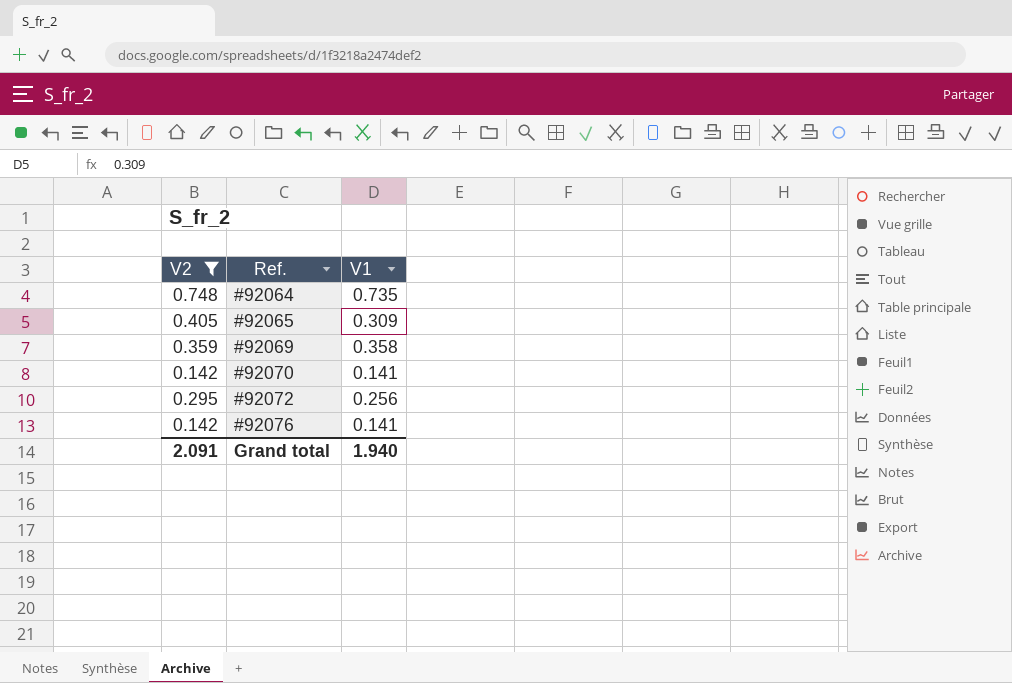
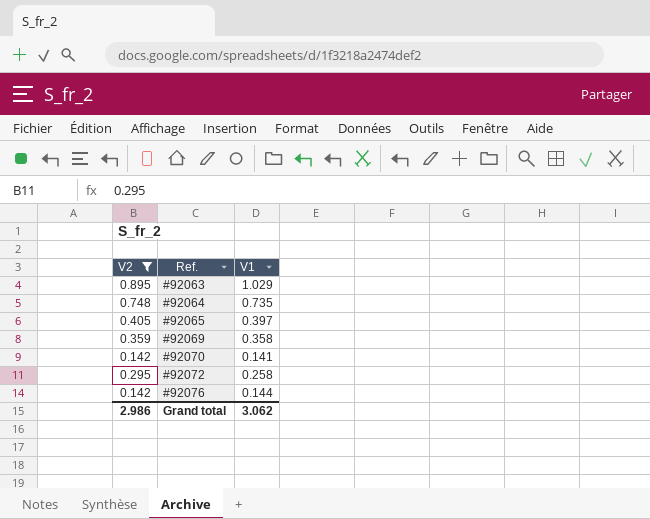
row #92063: none -> 0.895 | 1.029
#92065 | V1: 0.309 -> 0.397
#92072 | V1: 0.256 -> 0.258
#92076 | V1: 0.141 -> 0.144
Grand total | V2: 2.091 -> 2.986
Grand total | V1: 1.940 -> 3.062

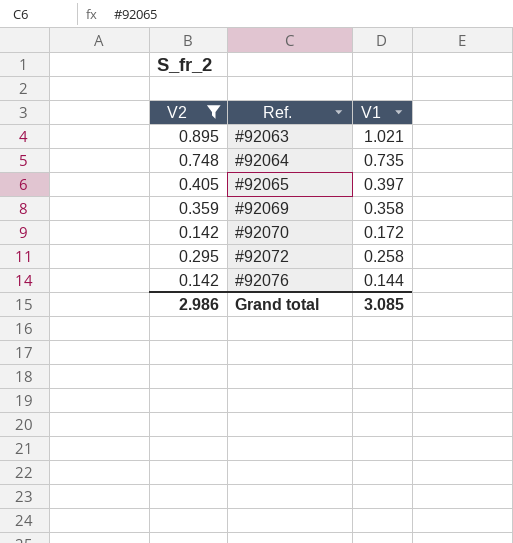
#92063 | V1: 1.029 -> 1.021
#92070 | V1: 0.141 -> 0.172
Grand total | V1: 3.062 -> 3.085

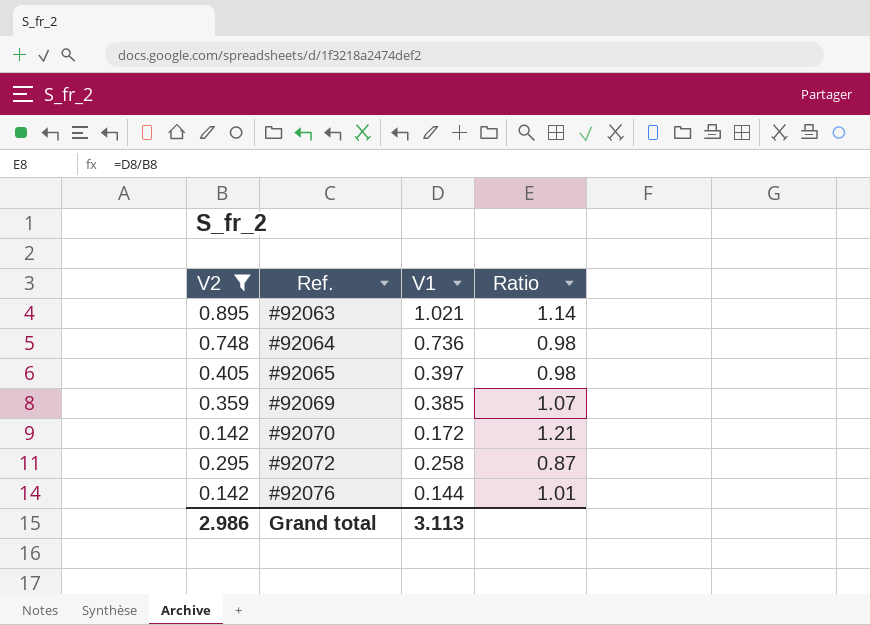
column Ratio | formula: none -> [V1] / [V2]
#92064 | V1: 0.735 -> 0.736
#92069 | V1: 0.358 -> 0.385
Grand total | V1: 3.085 -> 3.113

